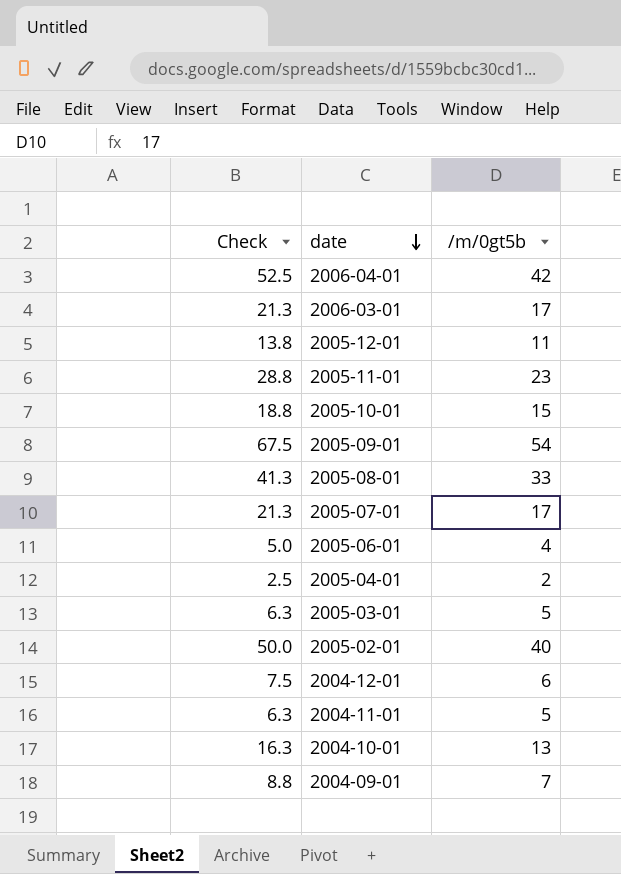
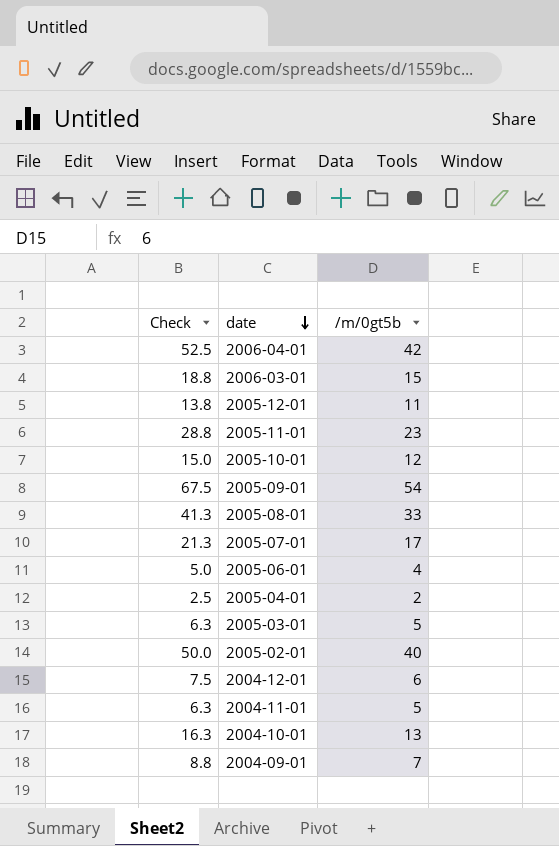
2006-03-01 | Check: 21.3 -> 18.8
2006-03-01 | /m/0gt5b: 17 -> 15
2005-10-01 | Check: 18.8 -> 15.0
2005-10-01 | /m/0gt5b: 15 -> 12

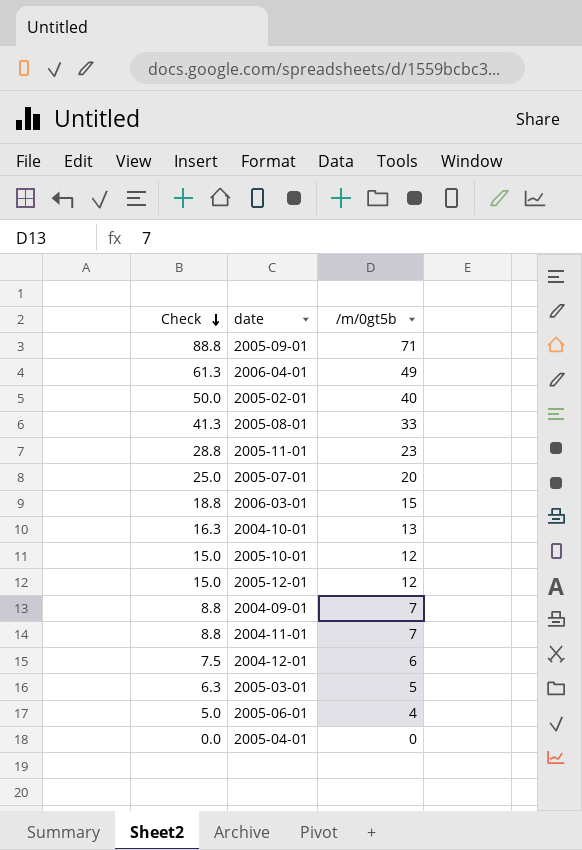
row order: date descending -> Check descending
2005-09-01 | Check: 67.5 -> 88.8
2005-09-01 | /m/0gt5b: 54 -> 71
2006-04-01 | Check: 52.5 -> 61.3
2006-04-01 | /m/0gt5b: 42 -> 49
2005-07-01 | Check: 21.3 -> 25.0
2005-07-01 | /m/0gt5b: 17 -> 20
2005-12-01 | Check: 13.8 -> 15.0
2005-12-01 | /m/0gt5b: 11 -> 12
2004-11-01 | Check: 6.3 -> 8.8
2004-11-01 | /m/0gt5b: 5 -> 7
2005-04-01 | Check: 2.5 -> 0.0
2005-04-01 | /m/0gt5b: 2 -> 0

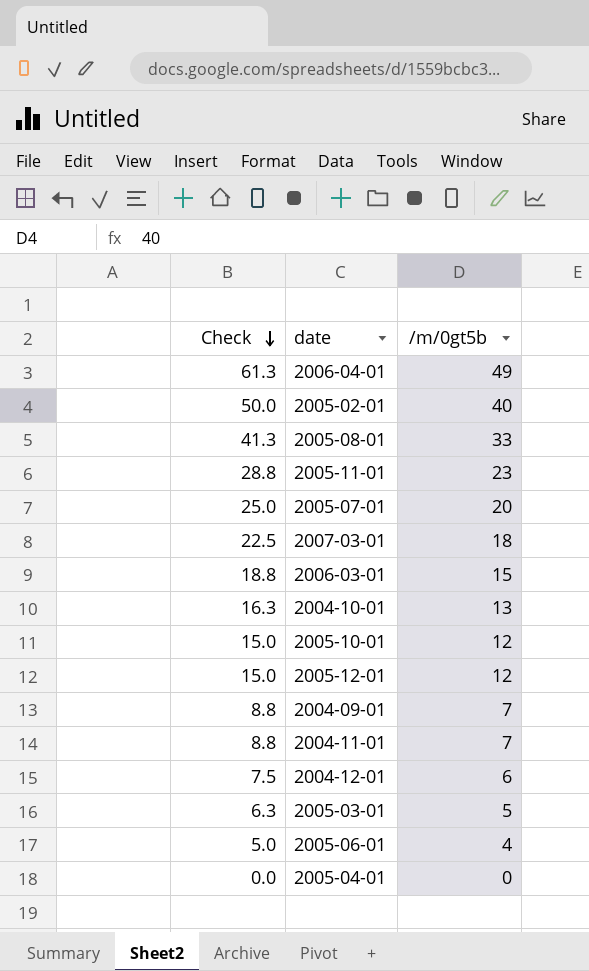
row 2005-09-01: 88.8 | 71 -> none
row 2007-03-01: none -> 22.5 | 18

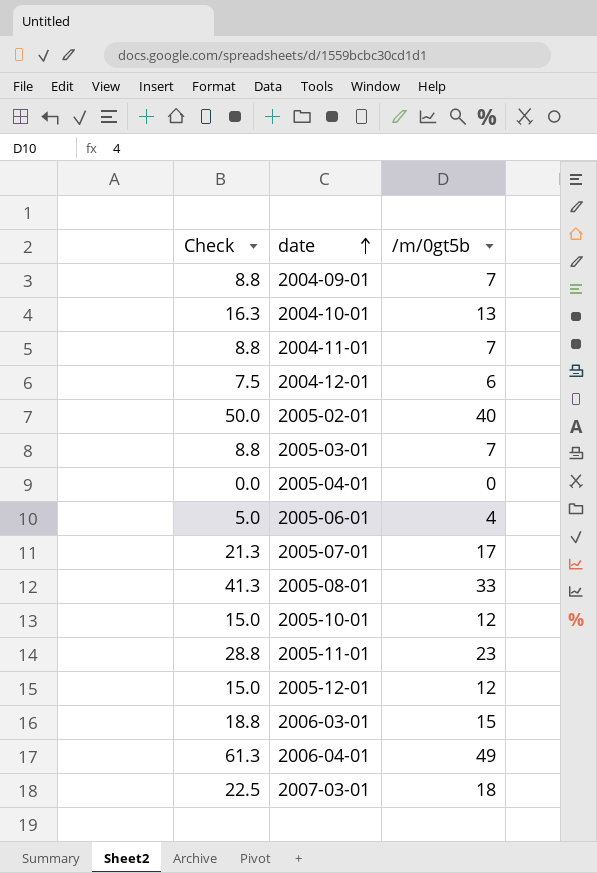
row order: Check descending -> date ascending
2005-03-01 | Check: 6.3 -> 8.8
2005-03-01 | /m/0gt5b: 5 -> 7
2005-07-01 | Check: 25.0 -> 21.3
2005-07-01 | /m/0gt5b: 20 -> 17

